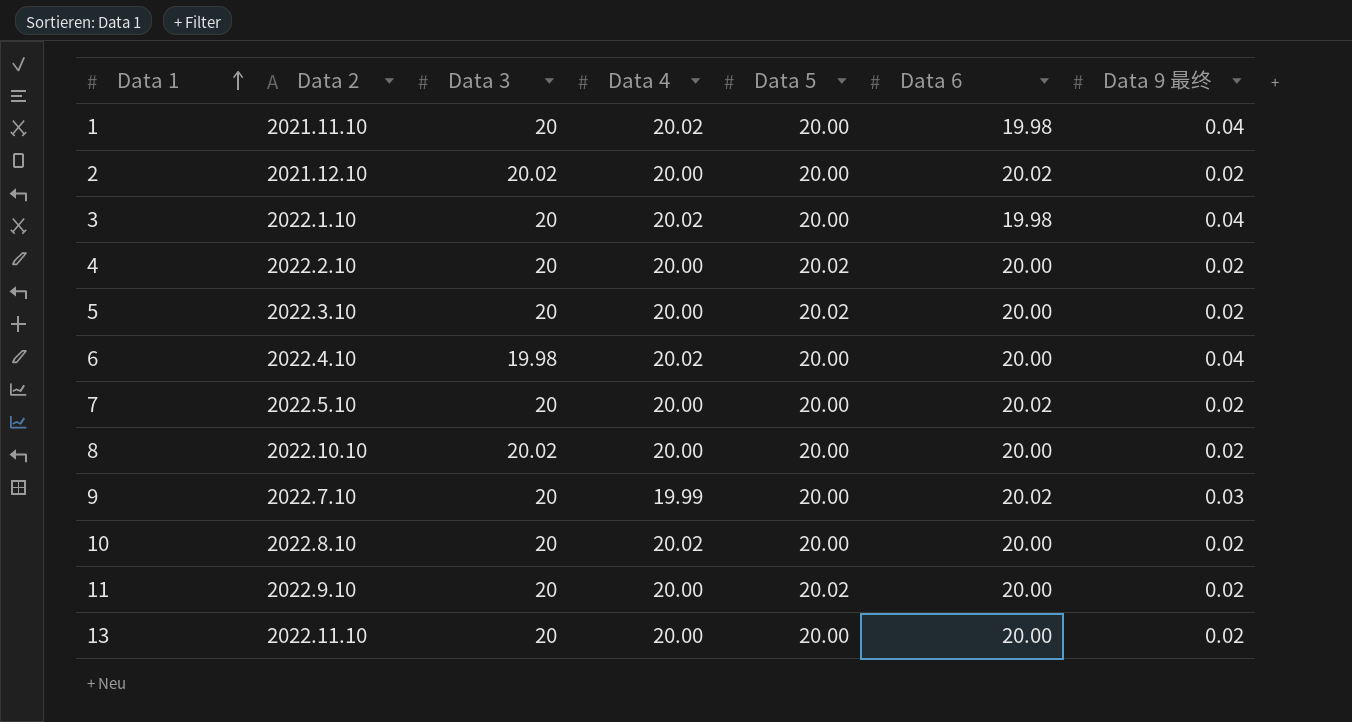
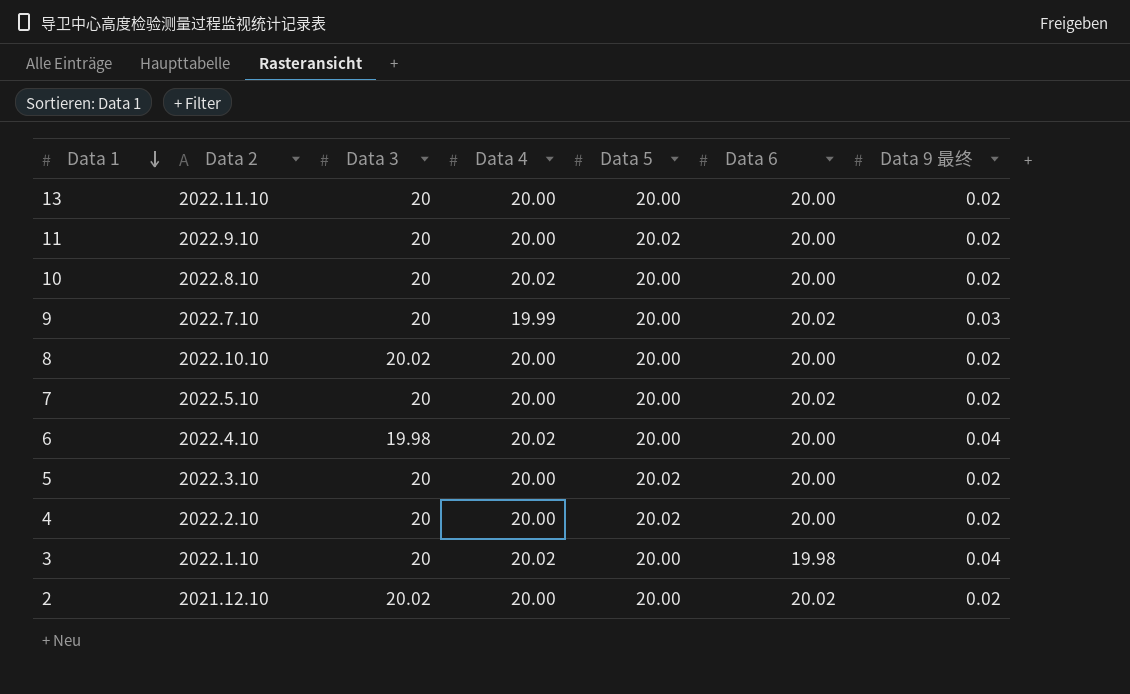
row order: Data 1 ascending -> Data 1 descending
row 1: 2021.11.10 | 20 | 20.02 | 20.00 | 19.98 | 0.04 -> none

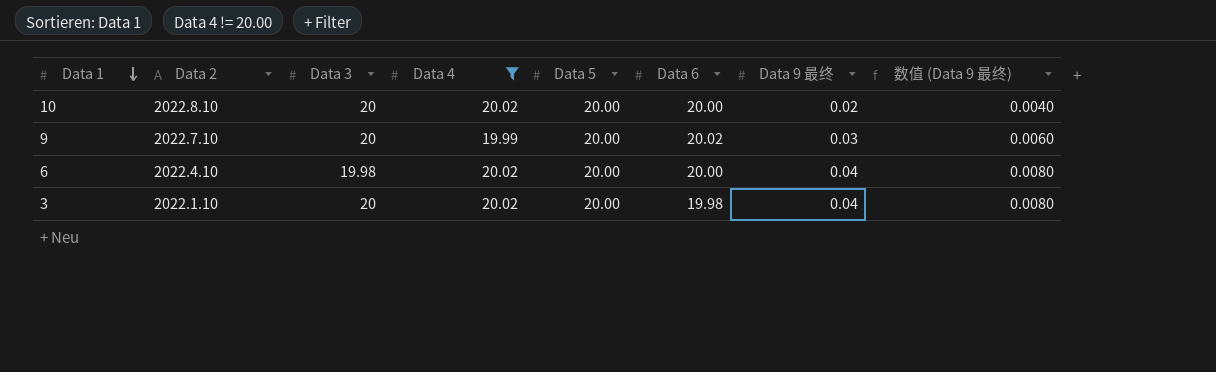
filter: none -> Data 4 != 20.00
column 数值 (Data 9 最终) | formula: none -> [Data 9 最终] * 0.2

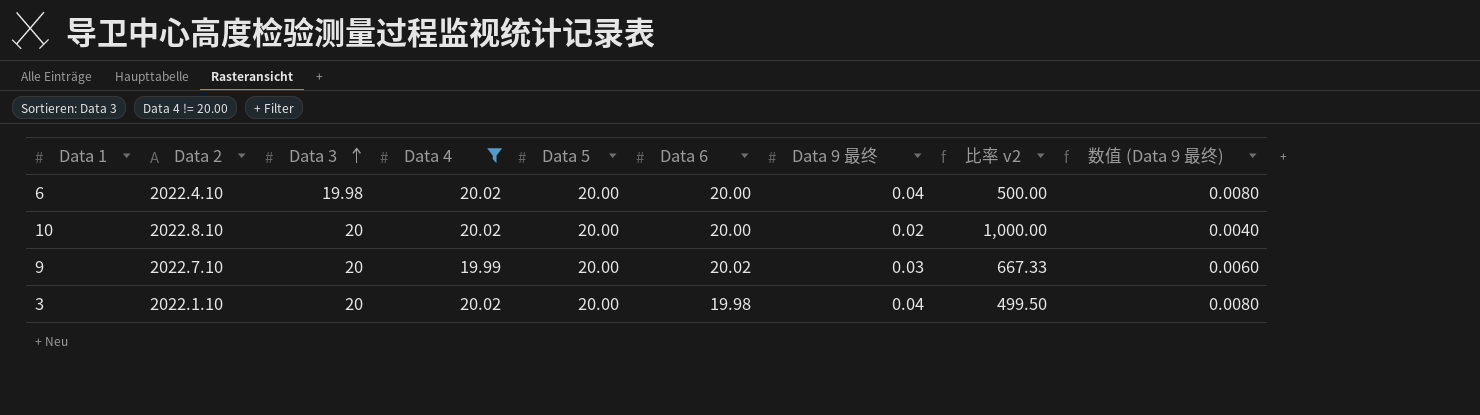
row order: Data 1 descending -> Data 3 ascending
column 比率 v2 | formula: none -> [Data 6] / [Data 9 最终]

